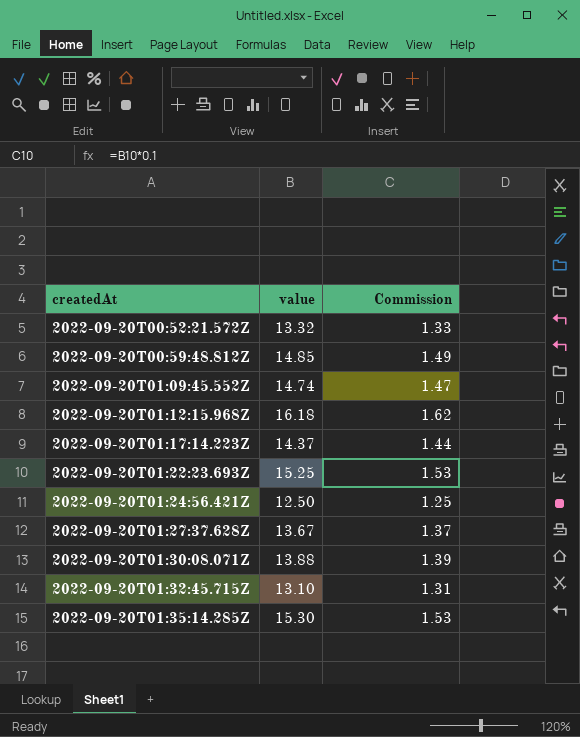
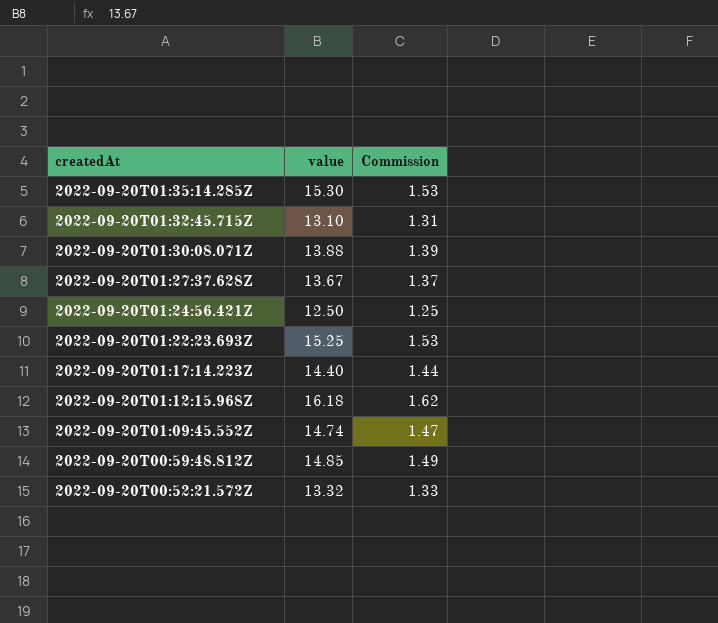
row order: createdAt ascending -> createdAt descending
2022-09-20T01:17:14.223Z | value: 14.37 -> 14.40

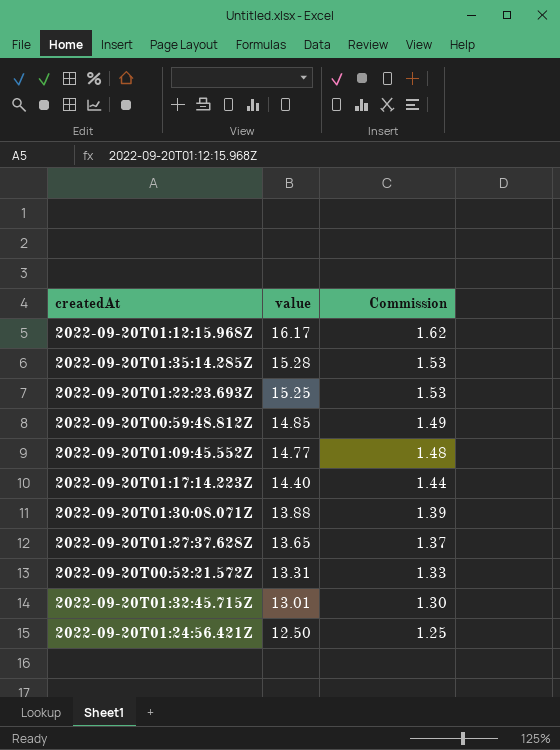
row order: createdAt descending -> value descending
2022-09-20T01:12:15.968Z | value: 16.18 -> 16.17
2022-09-20T01:35:14.285Z | value: 15.30 -> 15.28
2022-09-20T01:09:45.552Z | value: 14.74 -> 14.77
2022-09-20T01:09:45.552Z | Commission: 1.47 -> 1.48
2022-09-20T01:27:37.628Z | value: 13.67 -> 13.65
2022-09-20T00:52:21.572Z | value: 13.32 -> 13.31
2022-09-20T01:32:45.715Z | value: 13.10 -> 13.01
2022-09-20T01:32:45.715Z | Commission: 1.31 -> 1.30

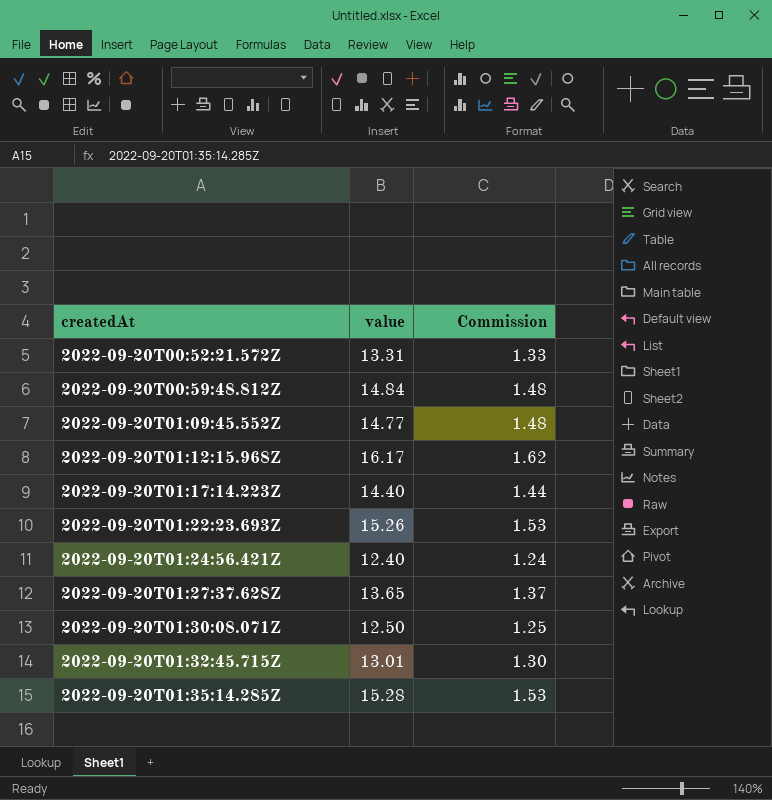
row order: value descending -> createdAt ascending
2022-09-20T00:59:48.812Z | value: 14.85 -> 14.84
2022-09-20T00:59:48.812Z | Commission: 1.49 -> 1.48
2022-09-20T01:22:23.693Z | value: 15.25 -> 15.26
2022-09-20T01:24:56.421Z | value: 12.50 -> 12.40
2022-09-20T01:24:56.421Z | Commission: 1.25 -> 1.24
2022-09-20T01:30:08.071Z | value: 13.88 -> 12.50
2022-09-20T01:30:08.071Z | Commission: 1.39 -> 1.25

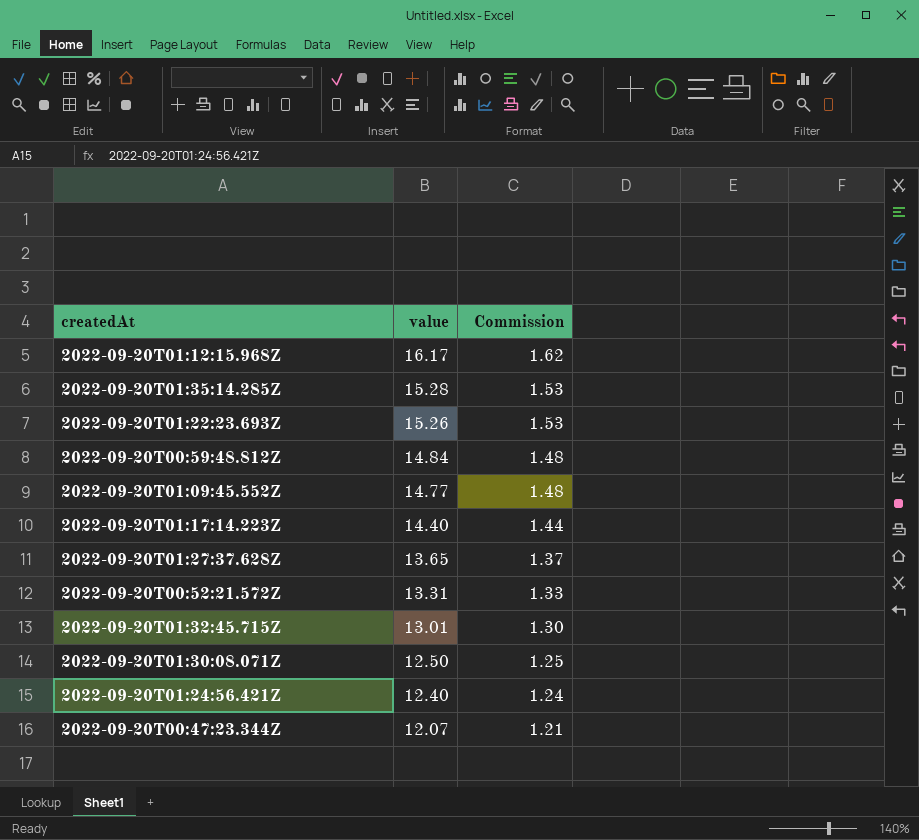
row order: createdAt ascending -> value descending
row 2022-09-20T00:47:23.344Z: none -> 12.07 | 1.21

